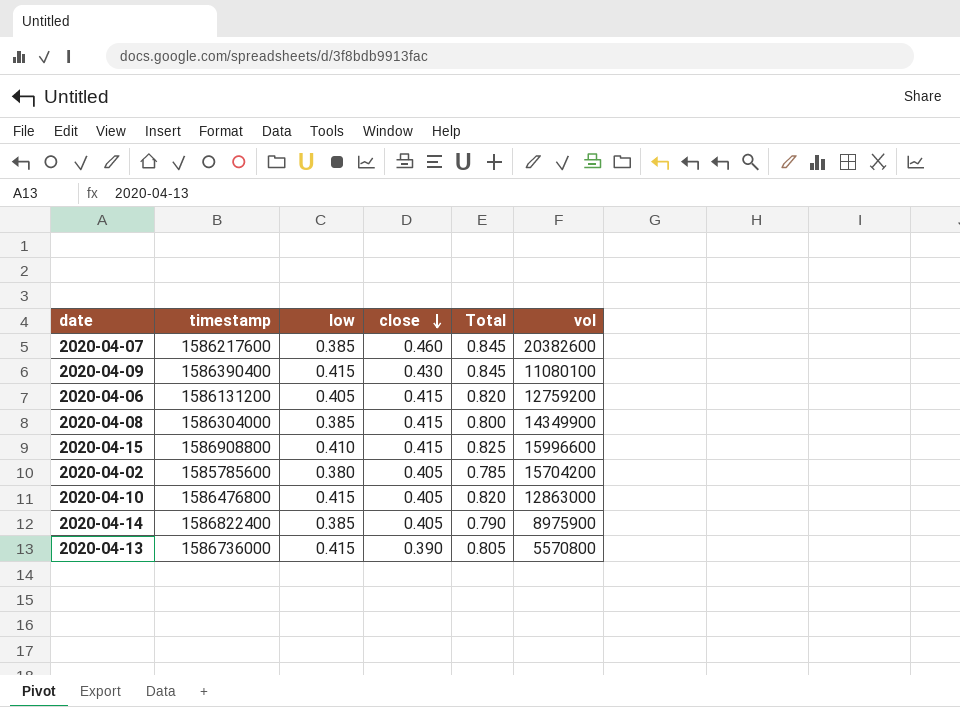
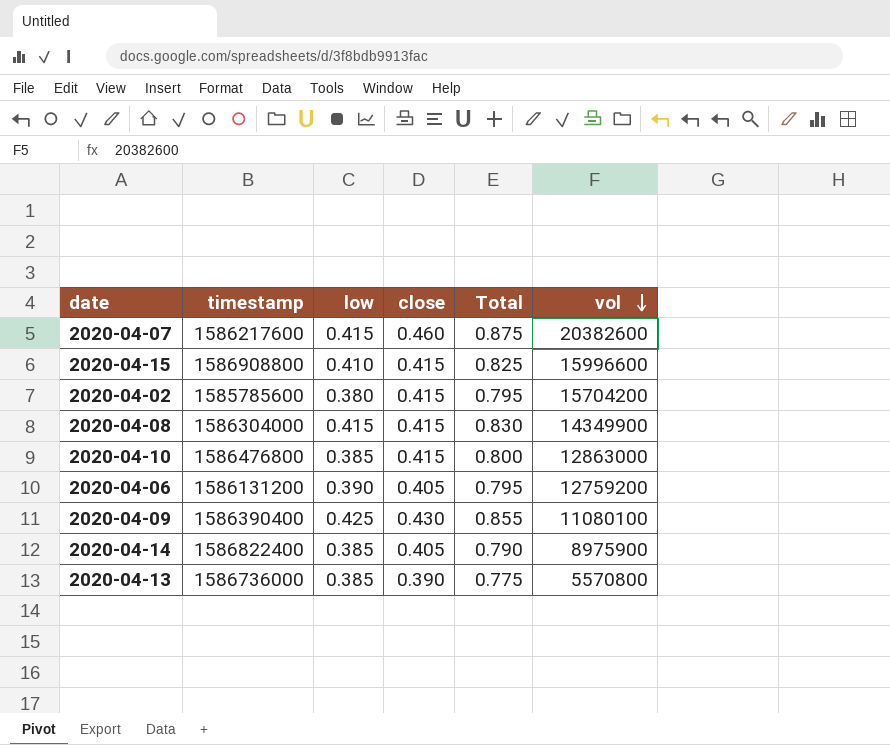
row order: close descending -> vol descending
2020-04-07 | low: 0.385 -> 0.415
2020-04-07 | Total: 0.845 -> 0.875
2020-04-02 | close: 0.405 -> 0.415
2020-04-02 | Total: 0.785 -> 0.795
2020-04-08 | low: 0.385 -> 0.415
2020-04-08 | Total: 0.800 -> 0.830
2020-04-10 | low: 0.415 -> 0.385
2020-04-10 | close: 0.405 -> 0.415
2020-04-10 | Total: 0.820 -> 0.800
2020-04-06 | low: 0.405 -> 0.390
2020-04-06 | close: 0.415 -> 0.405
2020-04-06 | Total: 0.820 -> 0.795
2020-04-09 | low: 0.415 -> 0.425
2020-04-09 | Total: 0.845 -> 0.855
2020-04-13 | low: 0.415 -> 0.385
2020-04-13 | Total: 0.805 -> 0.775

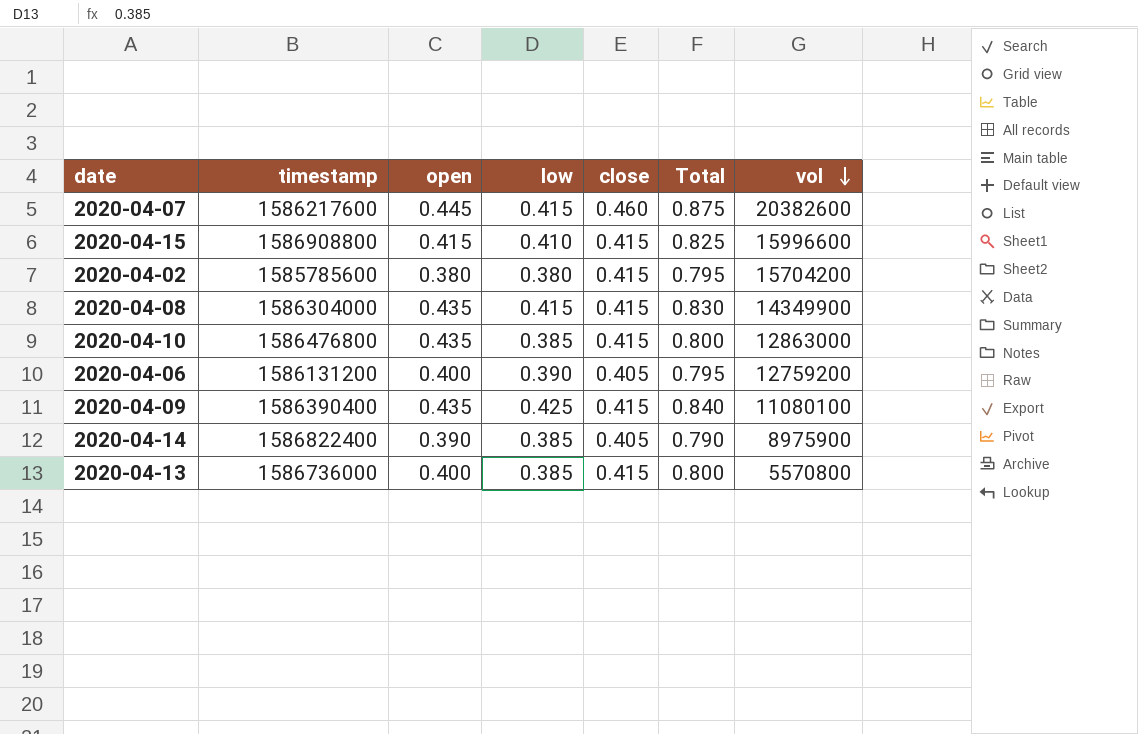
column open | position: none -> 3
2020-04-09 | close: 0.430 -> 0.415
2020-04-09 | Total: 0.855 -> 0.840
2020-04-13 | close: 0.390 -> 0.415
2020-04-13 | Total: 0.775 -> 0.800

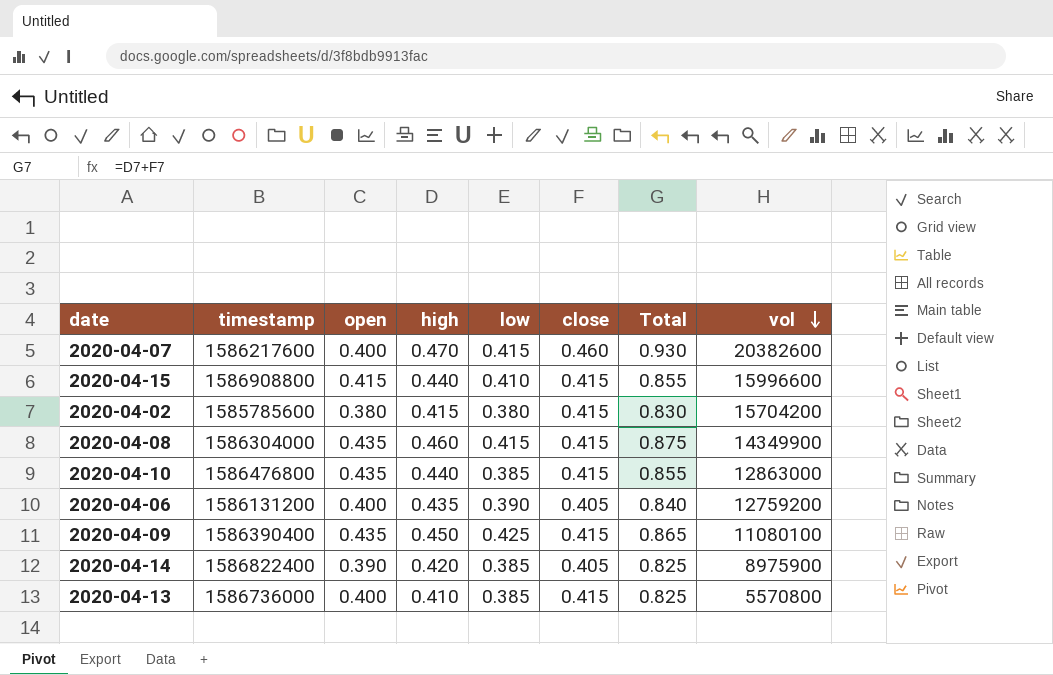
column high | position: none -> 4
column Total | formula: [low] + [close] -> [high] + [close]
2020-04-07 | open: 0.445 -> 0.400

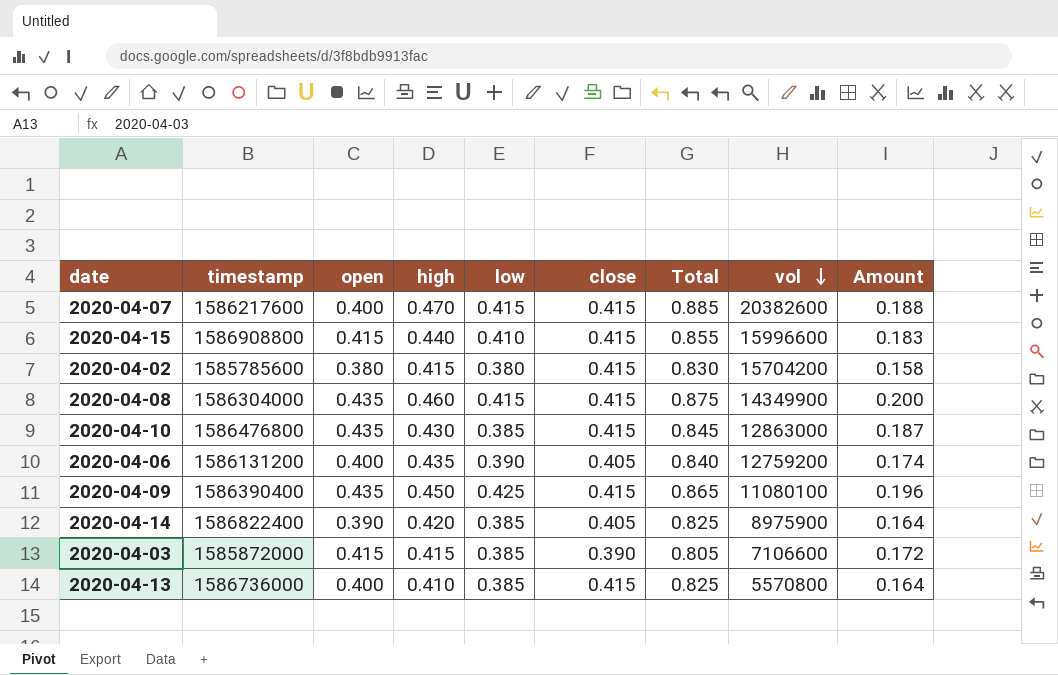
column Amount | formula: none -> [open] * [high]
2020-04-07 | close: 0.460 -> 0.415
2020-04-07 | Total: 0.930 -> 0.885
2020-04-10 | high: 0.440 -> 0.430
2020-04-10 | Total: 0.855 -> 0.845
row 2020-04-03: none -> 1585872000 | 0.415 | 0.415 | 0.385 | 0.390 | 0.805 | 7106600 | 0.172

